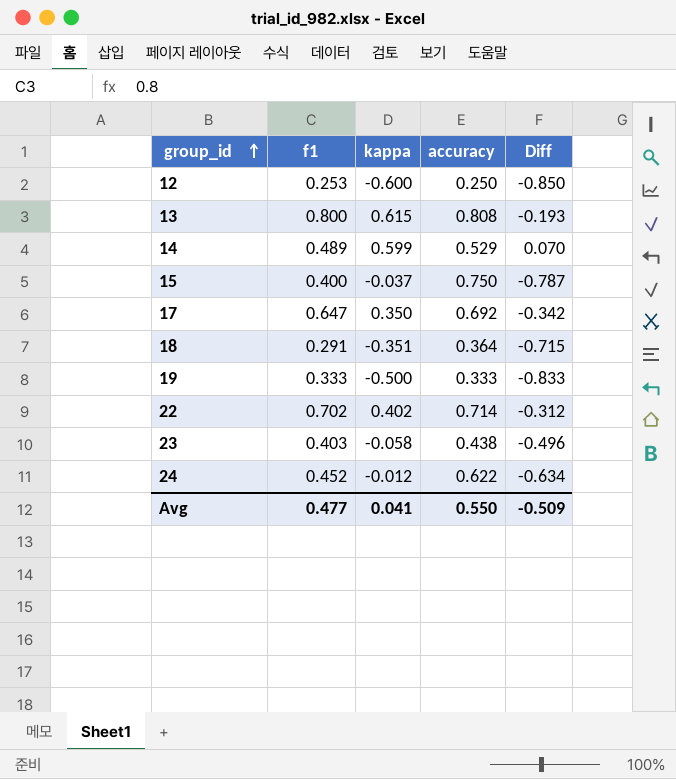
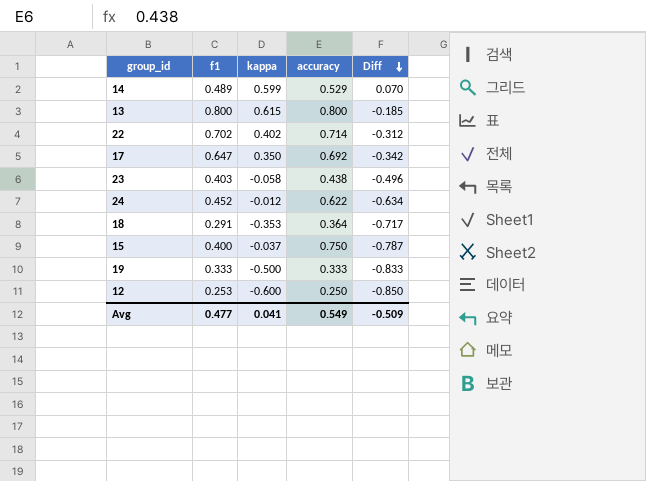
row order: group_id ascending -> Diff descending
13 | accuracy: 0.808 -> 0.800
13 | Diff: -0.193 -> -0.185
18 | kappa: -0.351 -> -0.353
18 | Diff: -0.715 -> -0.717
Avg | accuracy: 0.550 -> 0.549

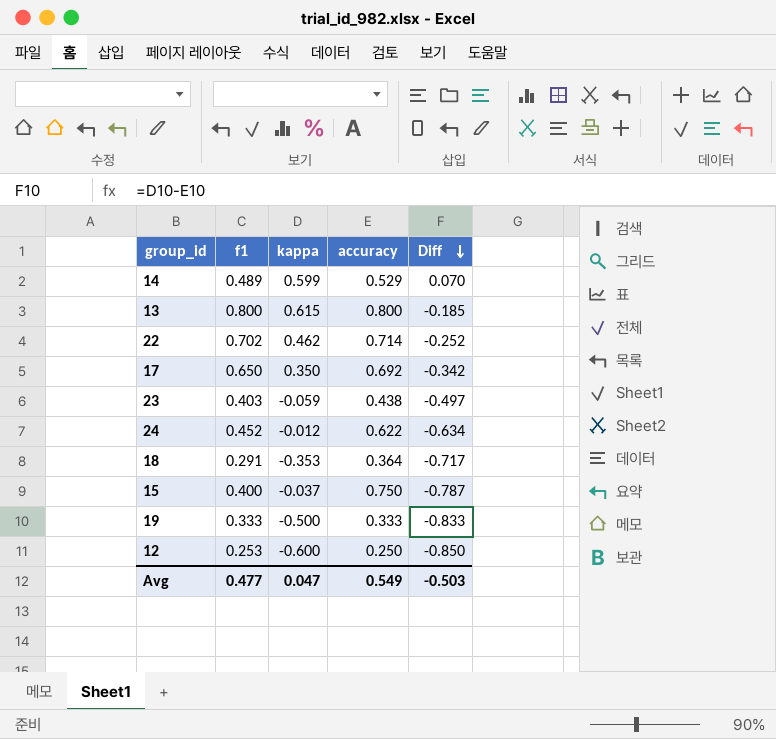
22 | kappa: 0.402 -> 0.462
22 | Diff: -0.312 -> -0.252
17 | f1: 0.647 -> 0.650
23 | kappa: -0.058 -> -0.059
23 | Diff: -0.496 -> -0.497
Avg | kappa: 0.041 -> 0.047
Avg | Diff: -0.509 -> -0.503

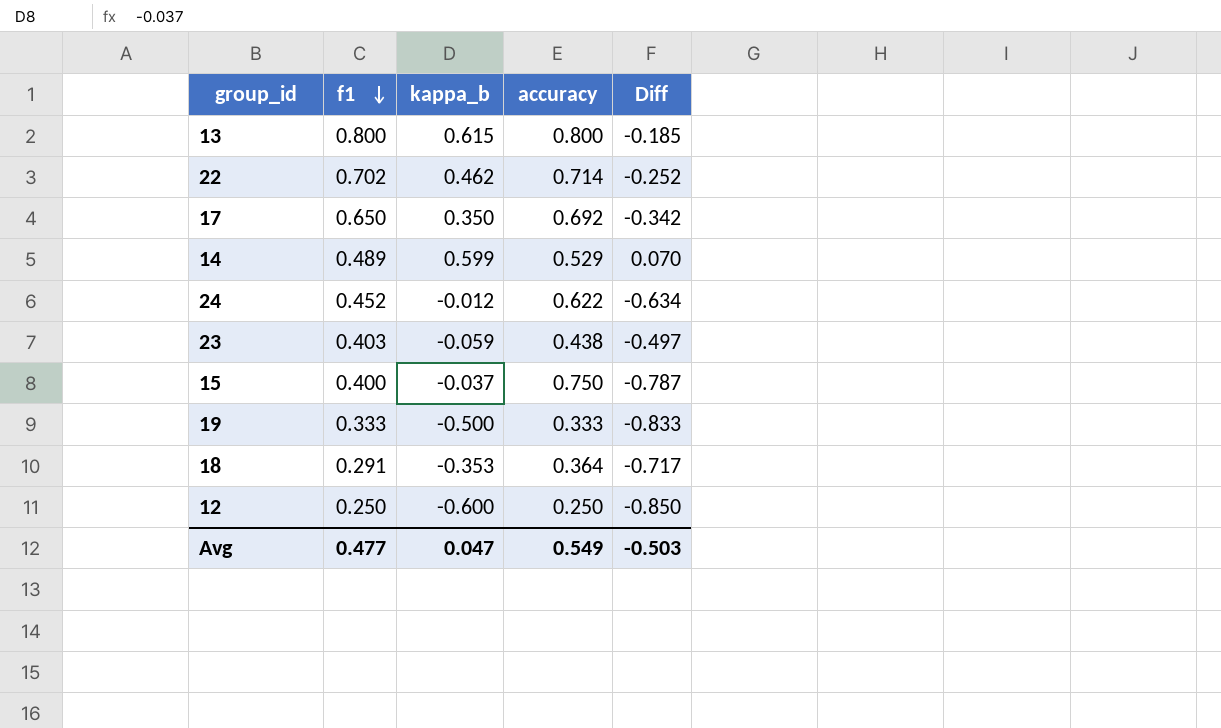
row order: Diff descending -> f1 descending
column name: kappa -> kappa_b
12 | f1: 0.253 -> 0.250

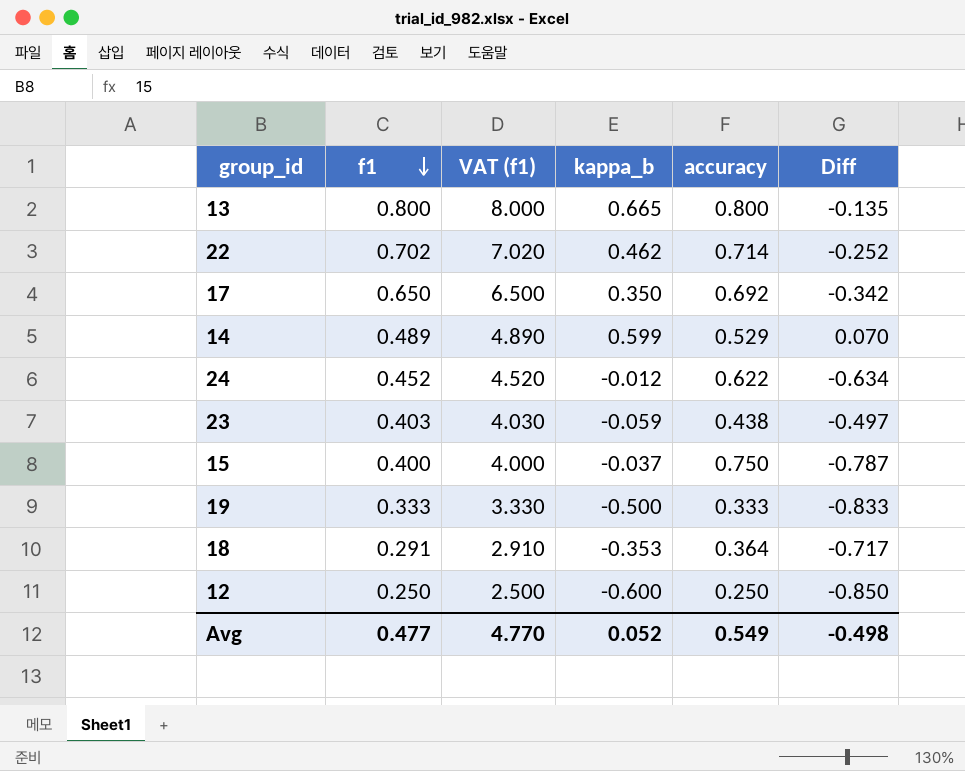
column VAT (f1) | formula: none -> [f1] * 10
13 | kappa_b: 0.615 -> 0.665
13 | Diff: -0.185 -> -0.135
Avg | kappa_b: 0.047 -> 0.052
Avg | Diff: -0.503 -> -0.498

